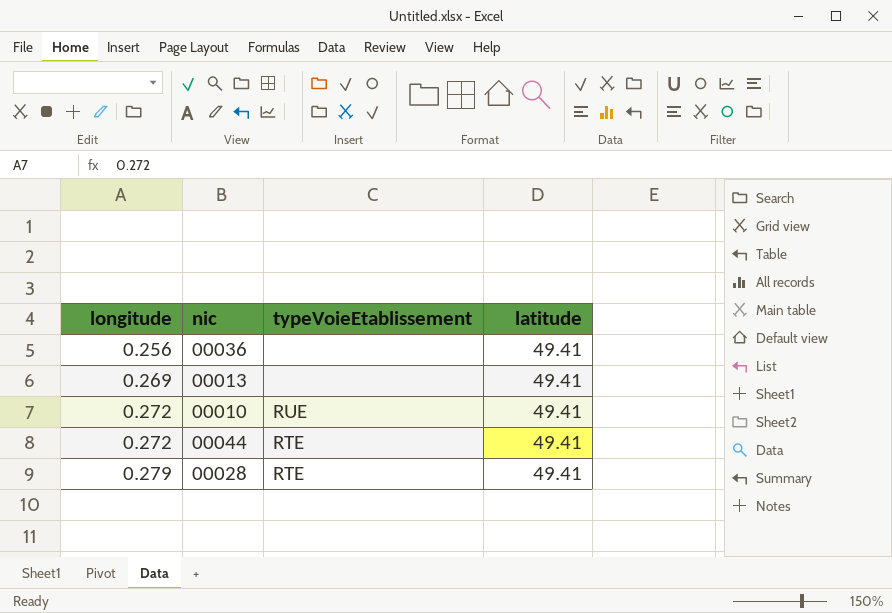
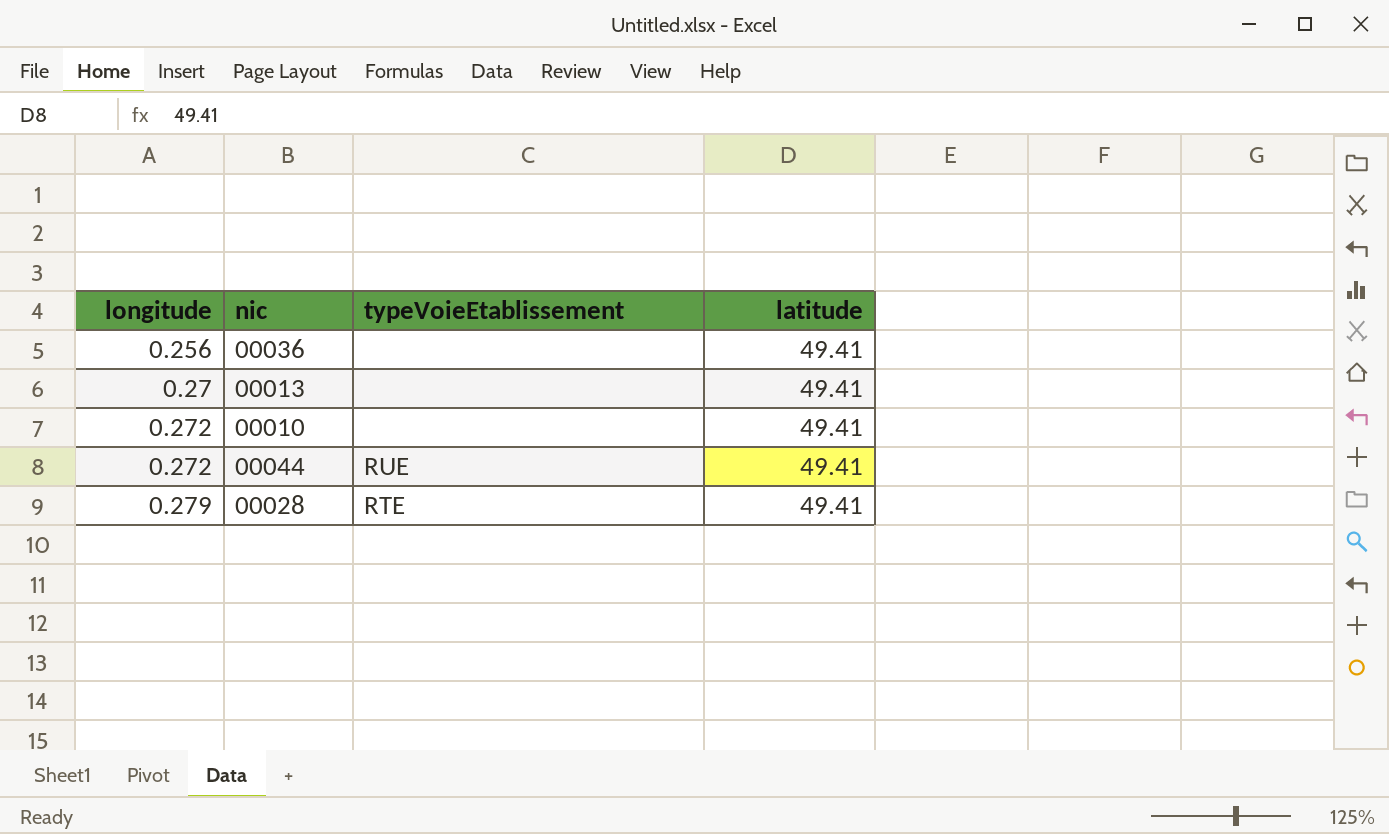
00013 | longitude: 0.269 -> 0.27
00010 | typeVoieEtablissement: RUE -> none
00044 | typeVoieEtablissement: RTE -> RUE

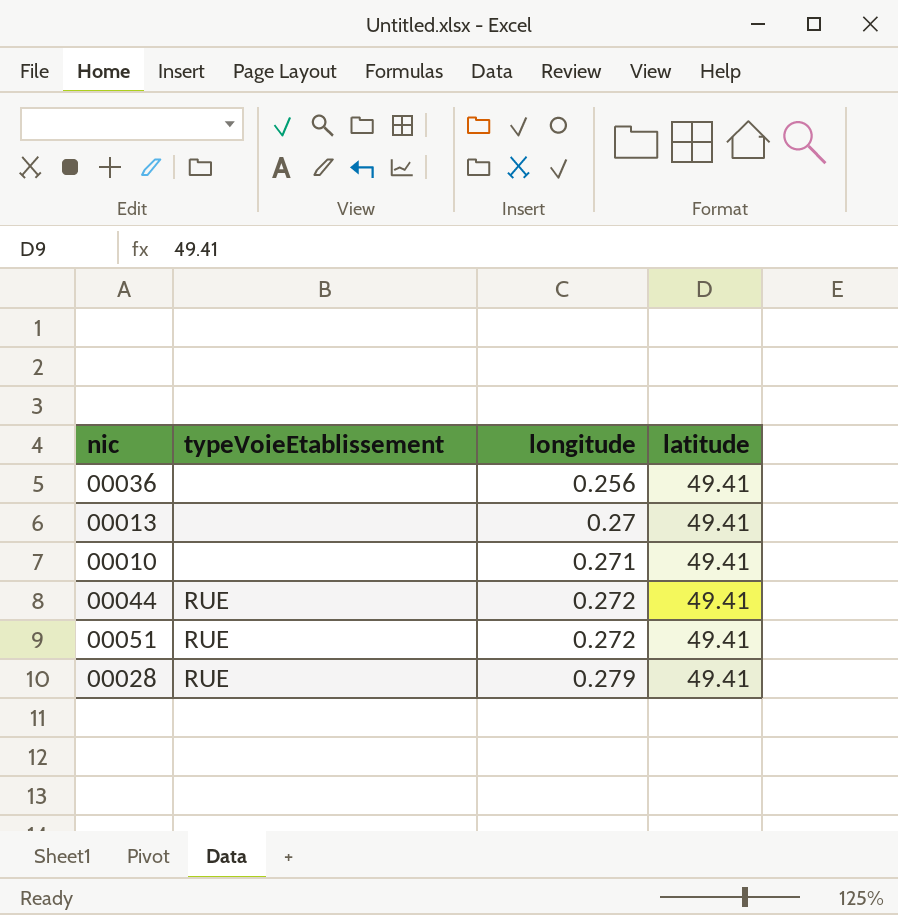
column longitude | position: 1 -> 3
00010 | longitude: 0.272 -> 0.271
row 00051: none -> RUE | 0.272 | 49.41
00028 | typeVoieEtablissement: RTE -> RUE

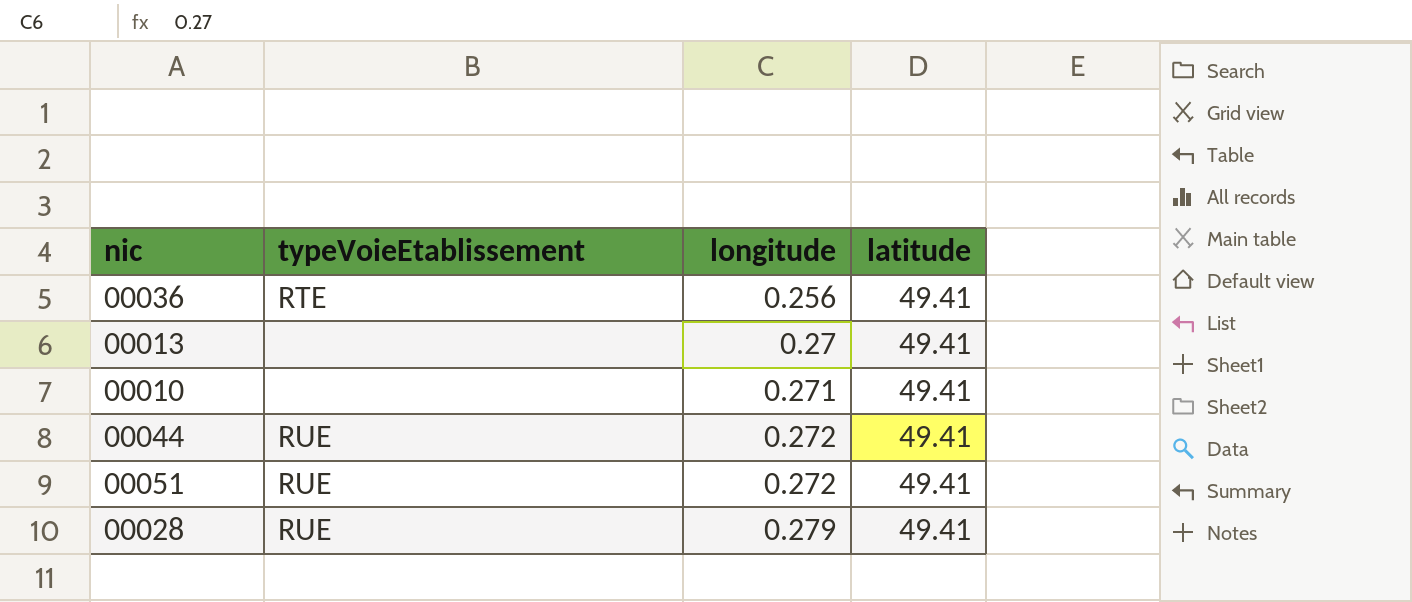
00036 | typeVoieEtablissement: none -> RTE

